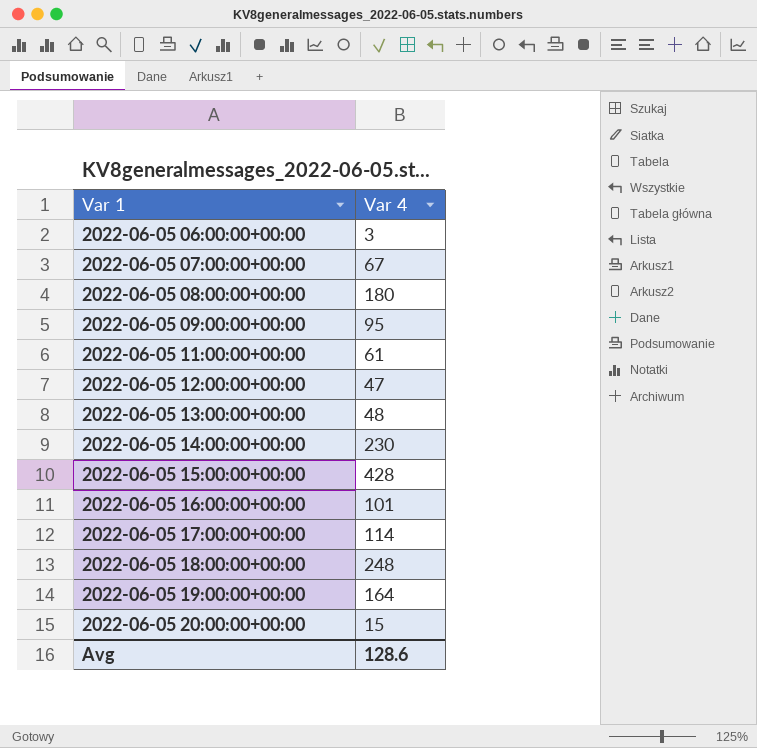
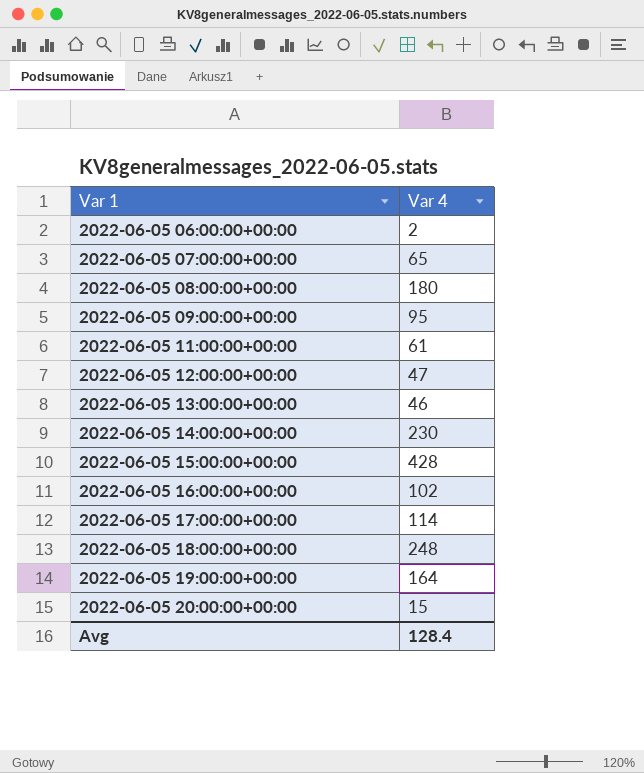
2022-06-05 06:00:00+00:00 | Var 4: 3 -> 2
2022-06-05 07:00:00+00:00 | Var 4: 67 -> 65
2022-06-05 13:00:00+00:00 | Var 4: 48 -> 46
2022-06-05 16:00:00+00:00 | Var 4: 101 -> 102
Avg | Var 4: 128.6 -> 128.4

